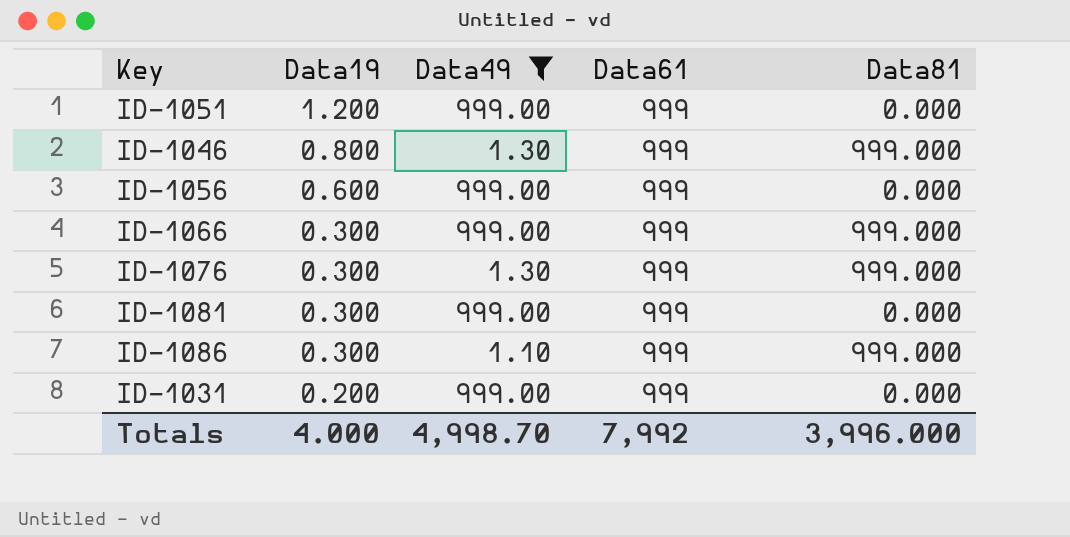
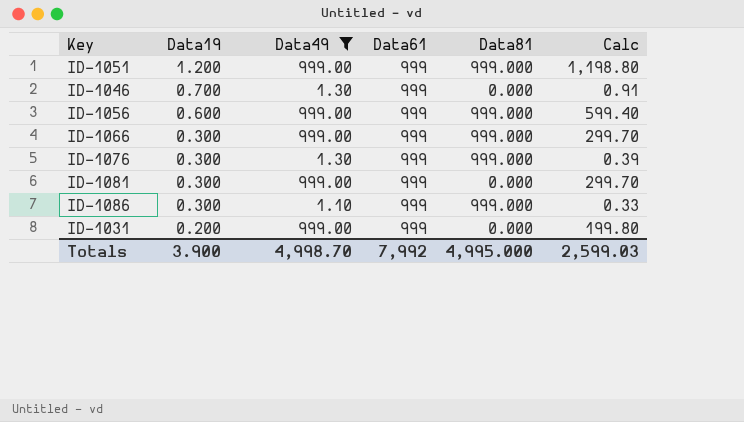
column Calc | formula: none -> [Data19] * [Data49]
ID-1051 | Data81: 0.000 -> 999.000
ID-1046 | Data19: 0.800 -> 0.700
ID-1046 | Data81: 999.000 -> 0.000
ID-1056 | Data81: 0.000 -> 999.000
Totals | Data19: 4.000 -> 3.900
Totals | Data81: 3,996.000 -> 4,995.000

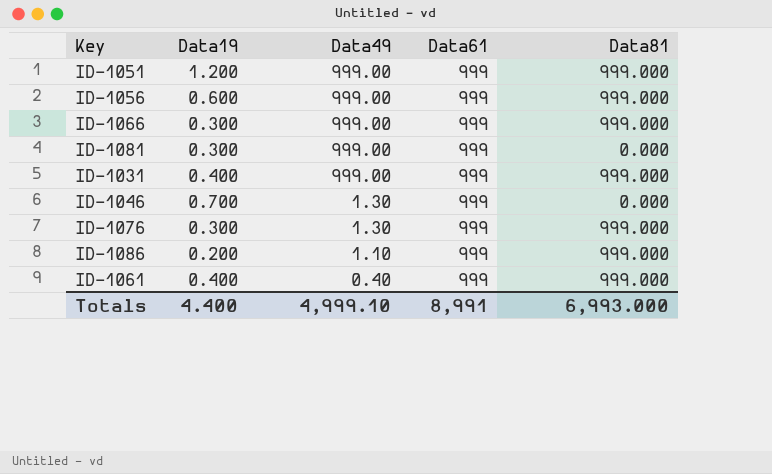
filter: Data49 != 0.40 -> none
row order: Data19 descending -> Data49 descending
column Calc | formula: [Data19] * [Data49] -> none
ID-1031 | Data19: 0.200 -> 0.400
ID-1031 | Data81: 0.000 -> 999.000
ID-1086 | Data19: 0.300 -> 0.200
Totals | Data19: 3.900 -> 4.400
Totals | Data49: 4,998.70 -> 4,999.10
Totals | Data61: 7,992 -> 8,991
Totals | Data81: 4,995.000 -> 6,993.000

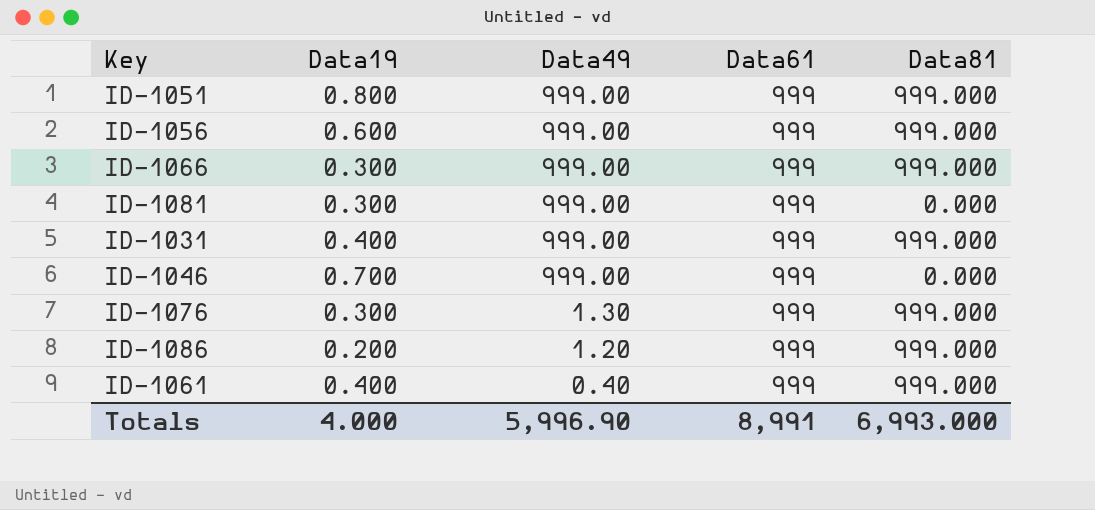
ID-1051 | Data19: 1.200 -> 0.800
ID-1046 | Data49: 1.30 -> 999.00
ID-1086 | Data49: 1.10 -> 1.20
Totals | Data19: 4.400 -> 4.000
Totals | Data49: 4,999.10 -> 5,996.90

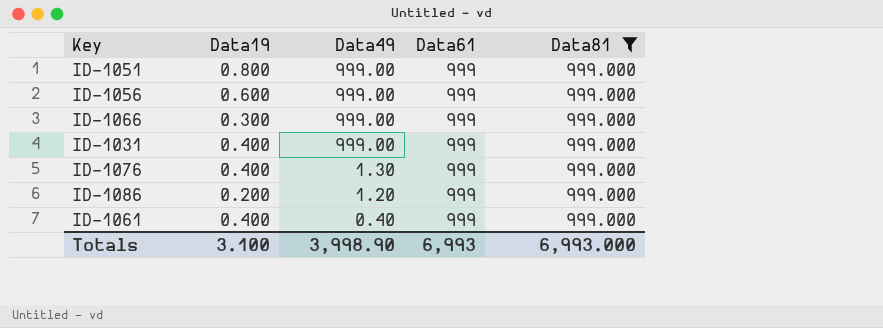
filter: none -> Data81 = 999.000
ID-1076 | Data19: 0.300 -> 0.400
Totals | Data19: 4.000 -> 3.100
Totals | Data49: 5,996.90 -> 3,998.90
Totals | Data61: 8,991 -> 6,993

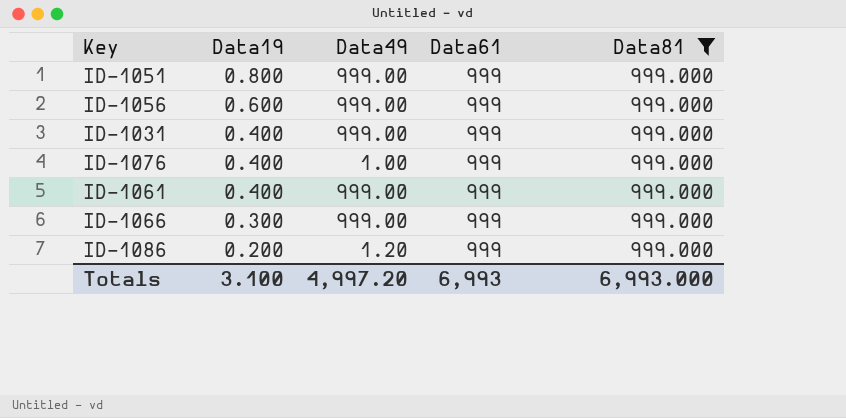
row order: Data49 descending -> Data19 descending
ID-1076 | Data49: 1.30 -> 1.00
ID-1061 | Data49: 0.40 -> 999.00
Totals | Data49: 3,998.90 -> 4,997.20

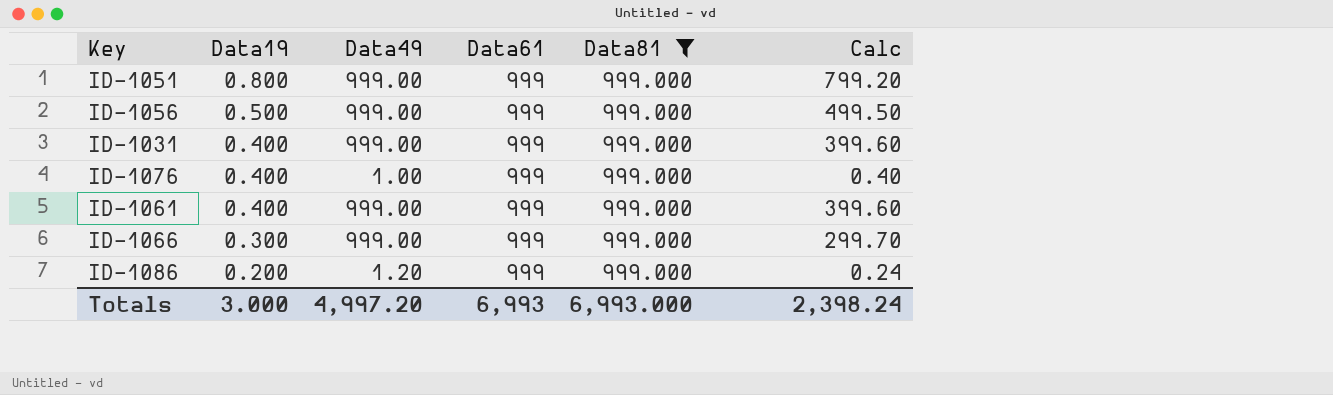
column Calc | formula: none -> [Data19] * [Data49]
ID-1056 | Data19: 0.600 -> 0.500
Totals | Data19: 3.100 -> 3.000

